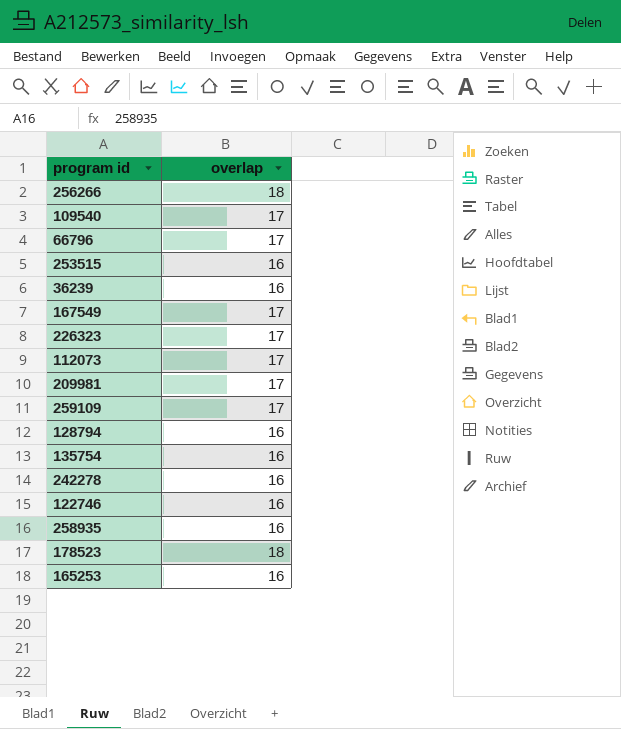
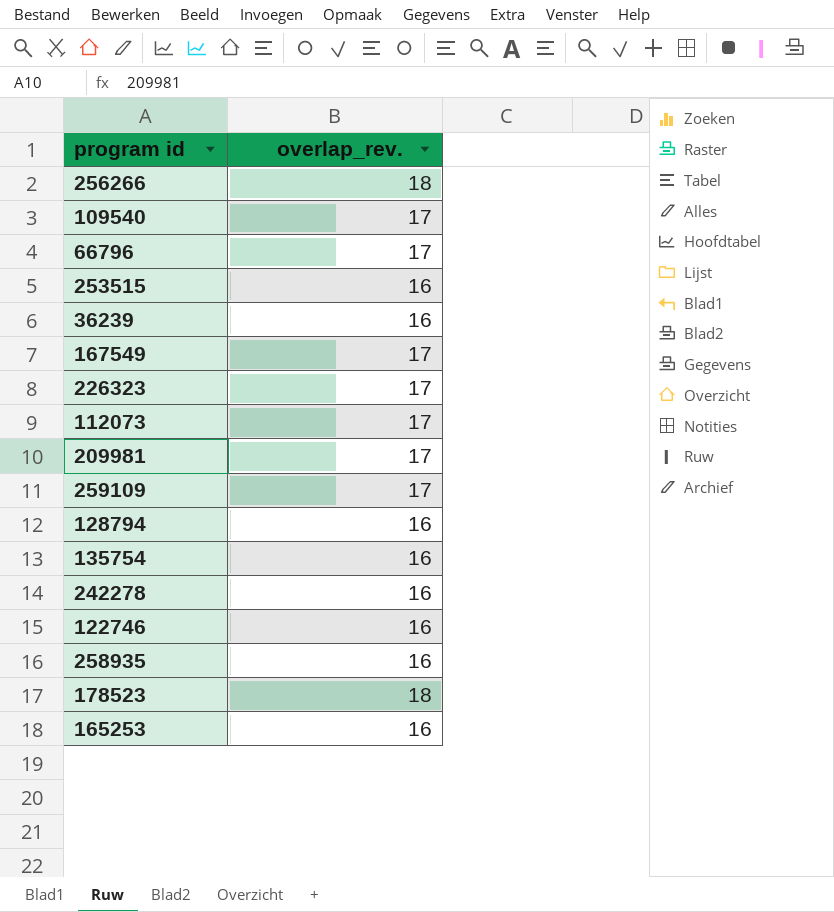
column name: overlap -> overlap_rev.

